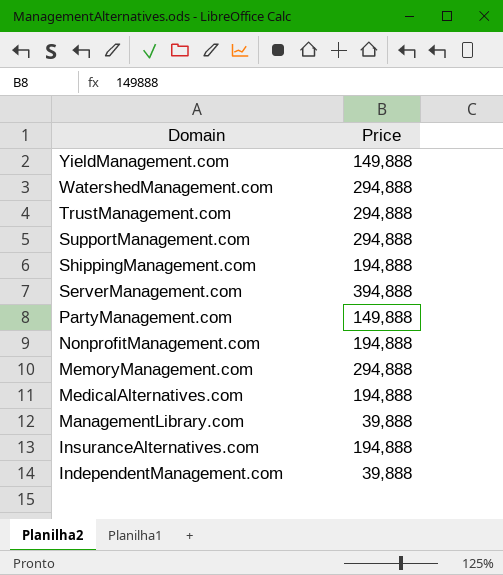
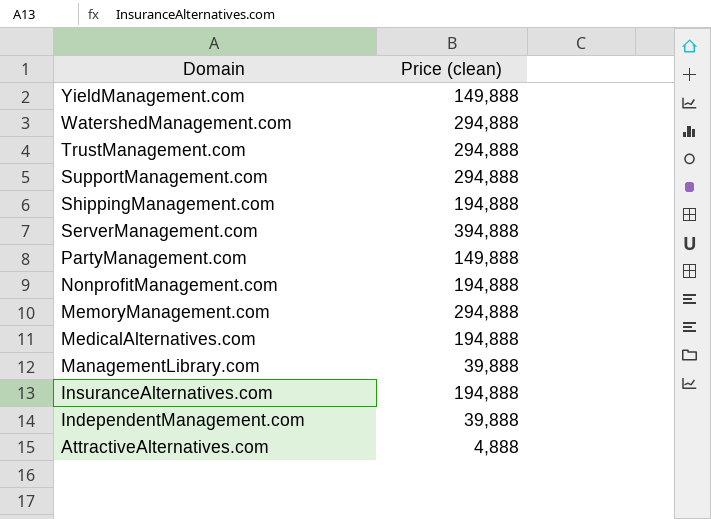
column name: Price -> Price (clean)
row AttractiveAlternatives.com: none -> 4,888

